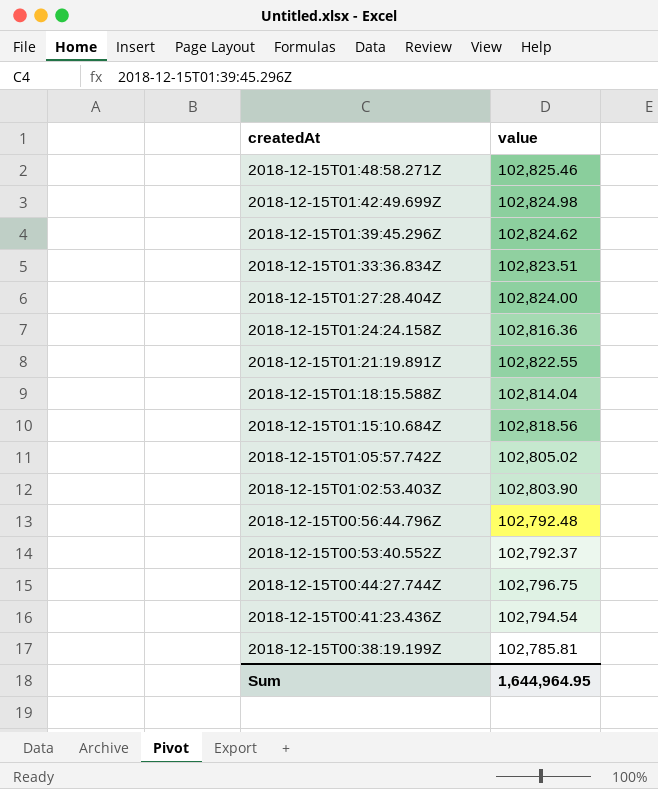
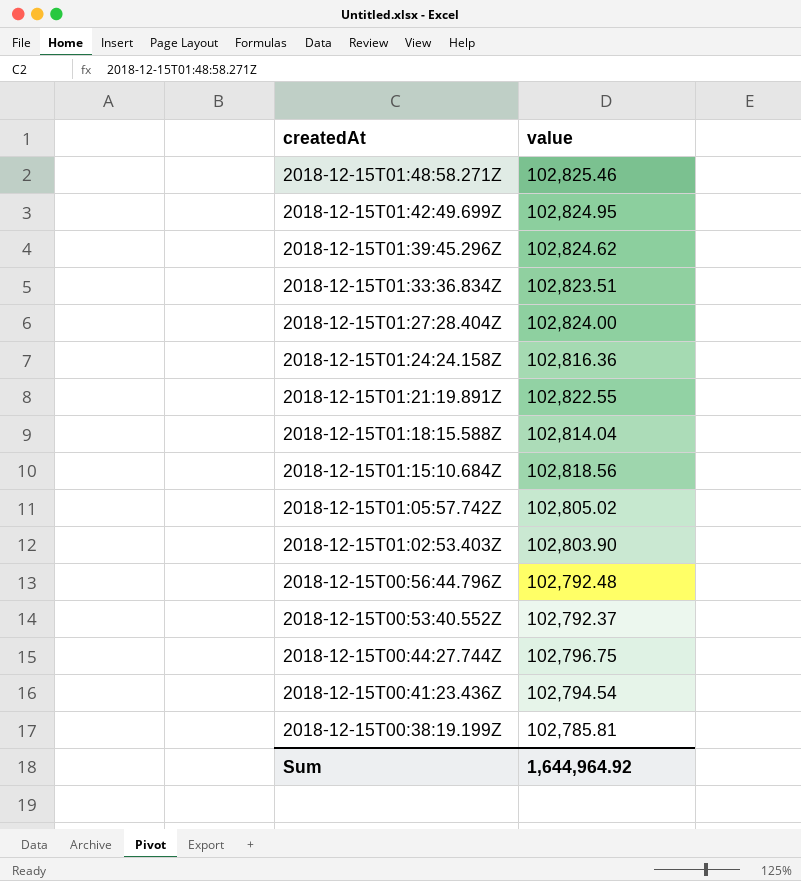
2018-12-15T01:42:49.699Z | value: 102,824.98 -> 102,824.95
Sum | value: 1,644,964.95 -> 1,644,964.92

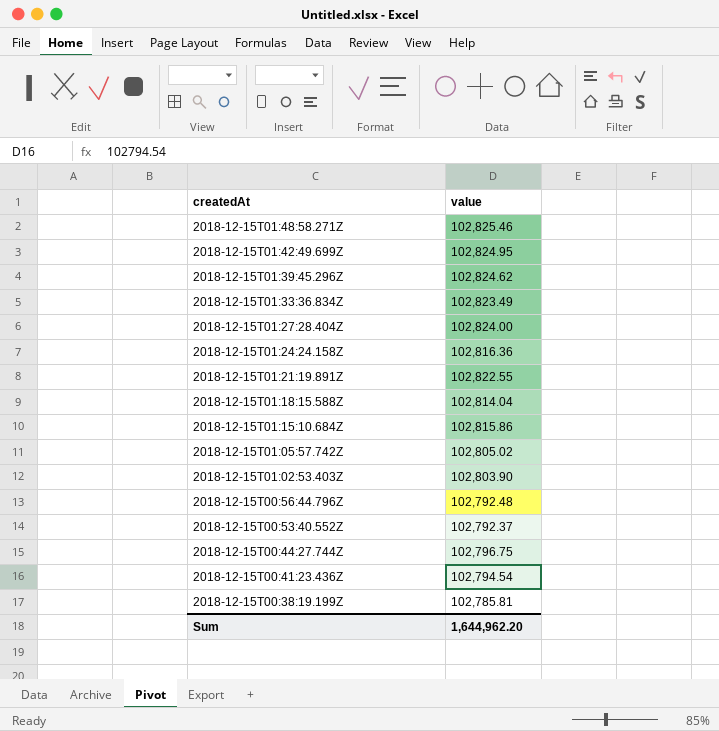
2018-12-15T01:33:36.834Z | value: 102,823.51 -> 102,823.49
2018-12-15T01:15:10.684Z | value: 102,818.56 -> 102,815.86
Sum | value: 1,644,964.92 -> 1,644,962.20

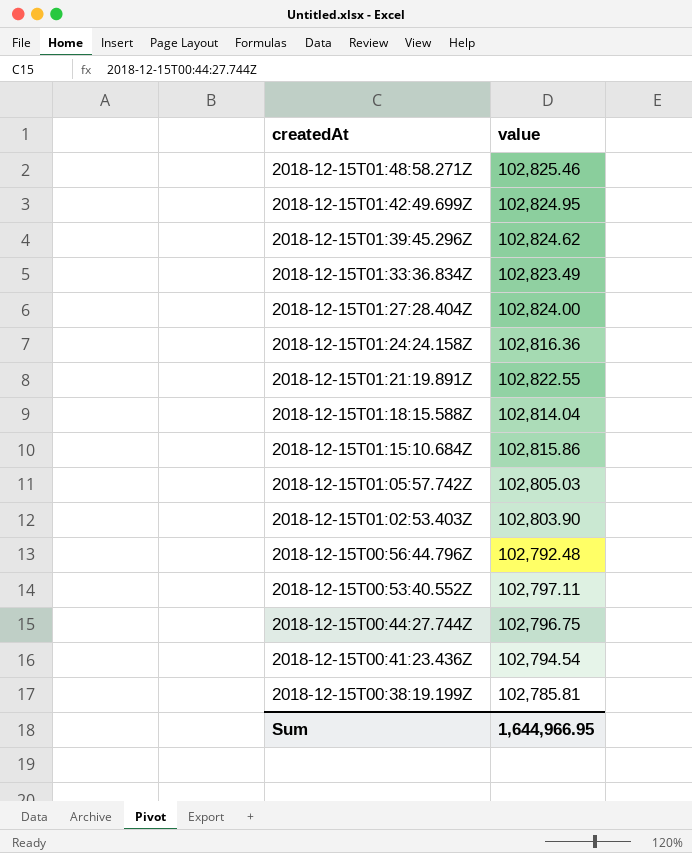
2018-12-15T01:05:57.742Z | value: 102,805.02 -> 102,805.03
2018-12-15T00:53:40.552Z | value: 102,792.37 -> 102,797.11
Sum | value: 1,644,962.20 -> 1,644,966.95

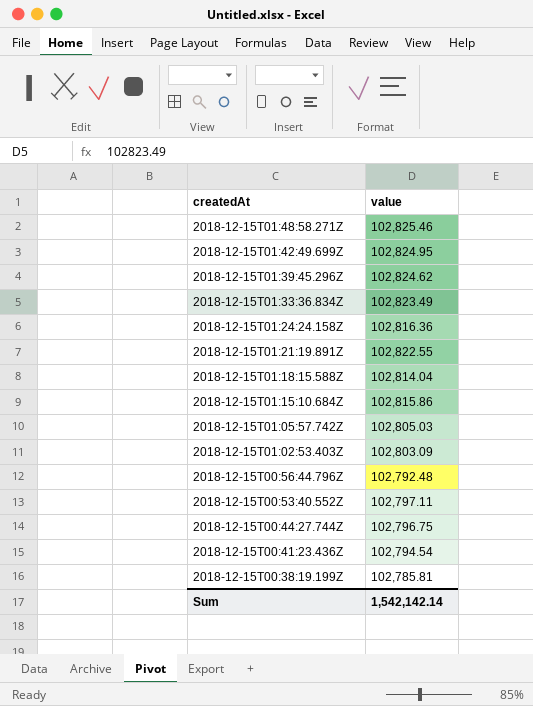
row 2018-12-15T01:27:28.404Z: 102,824.00 -> none
2018-12-15T01:02:53.403Z | value: 102,803.90 -> 102,803.09
Sum | value: 1,644,966.95 -> 1,542,142.14

